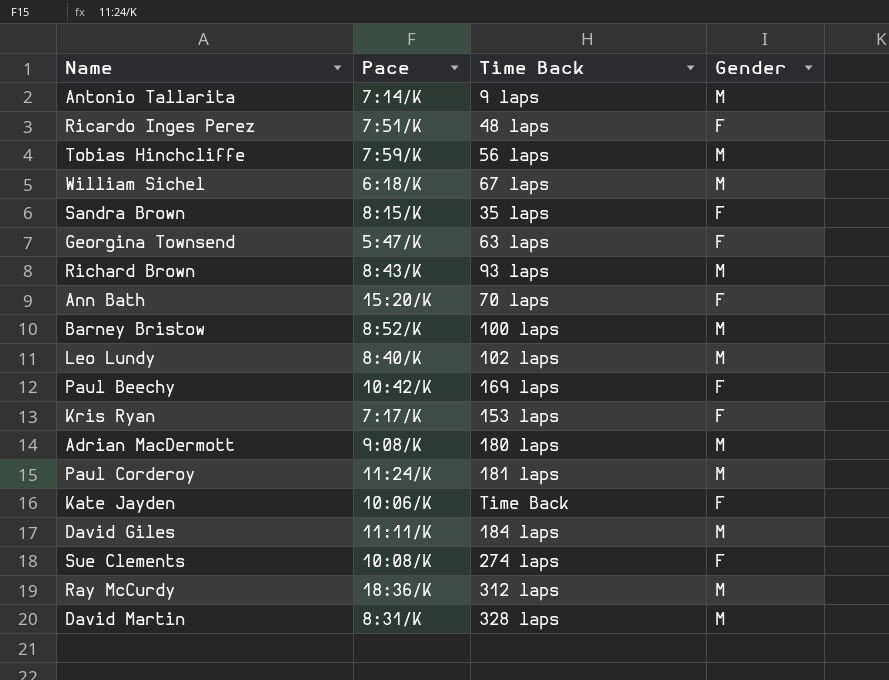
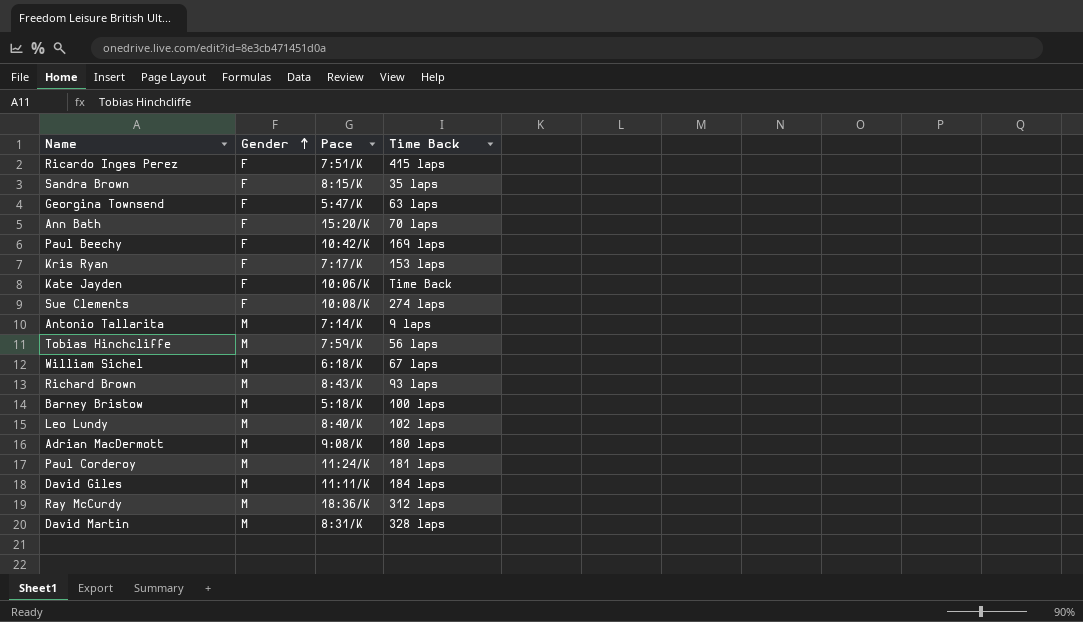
row order: none -> Gender ascending
column Gender | position: 4 -> 2
Ricardo Inges Perez | Time Back: 48 laps -> 415 laps
Barney Bristow | Pace: 8:52/K -> 5:18/K

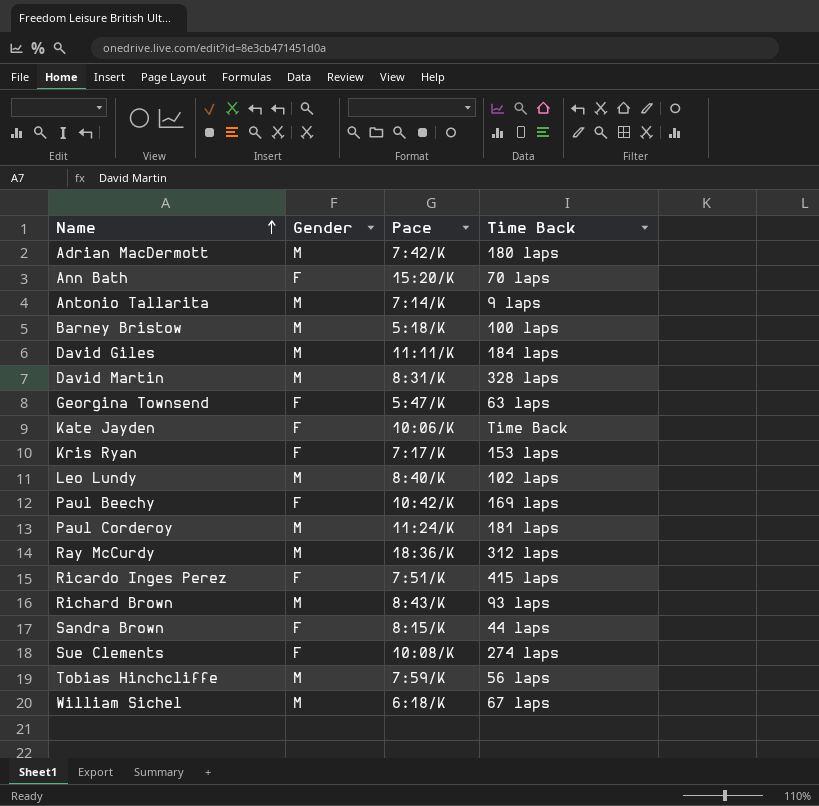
row order: Gender ascending -> Name ascending
Adrian MacDermott | Pace: 9:08/K -> 7:42/K
Sandra Brown | Time Back: 35 laps -> 44 laps

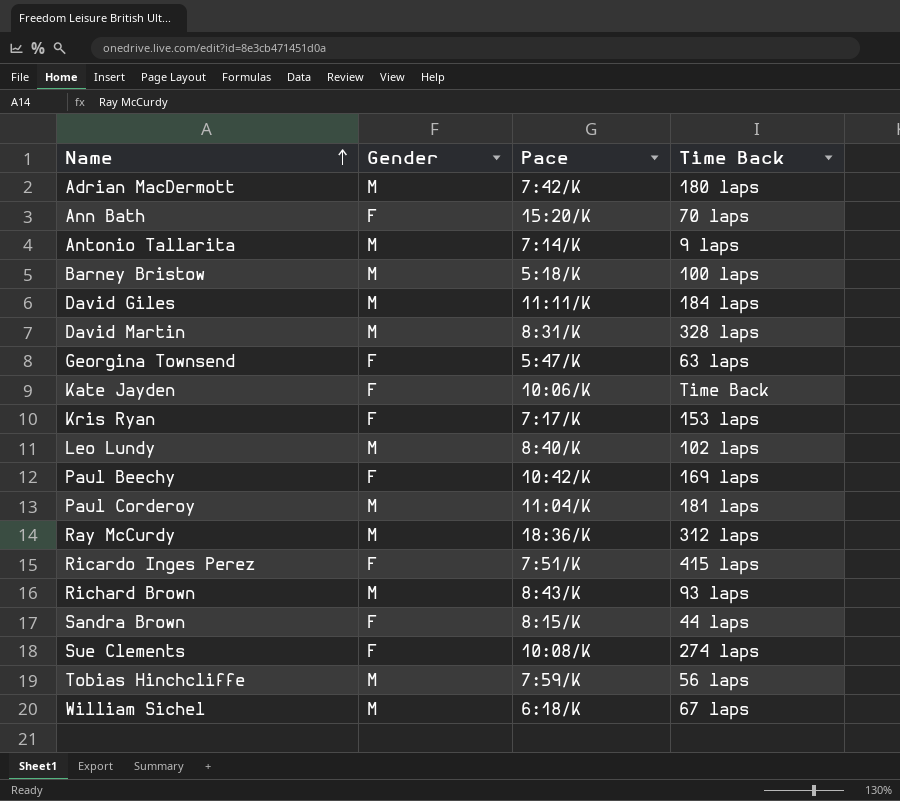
Paul Corderoy | Pace: 11:24/K -> 11:04/K

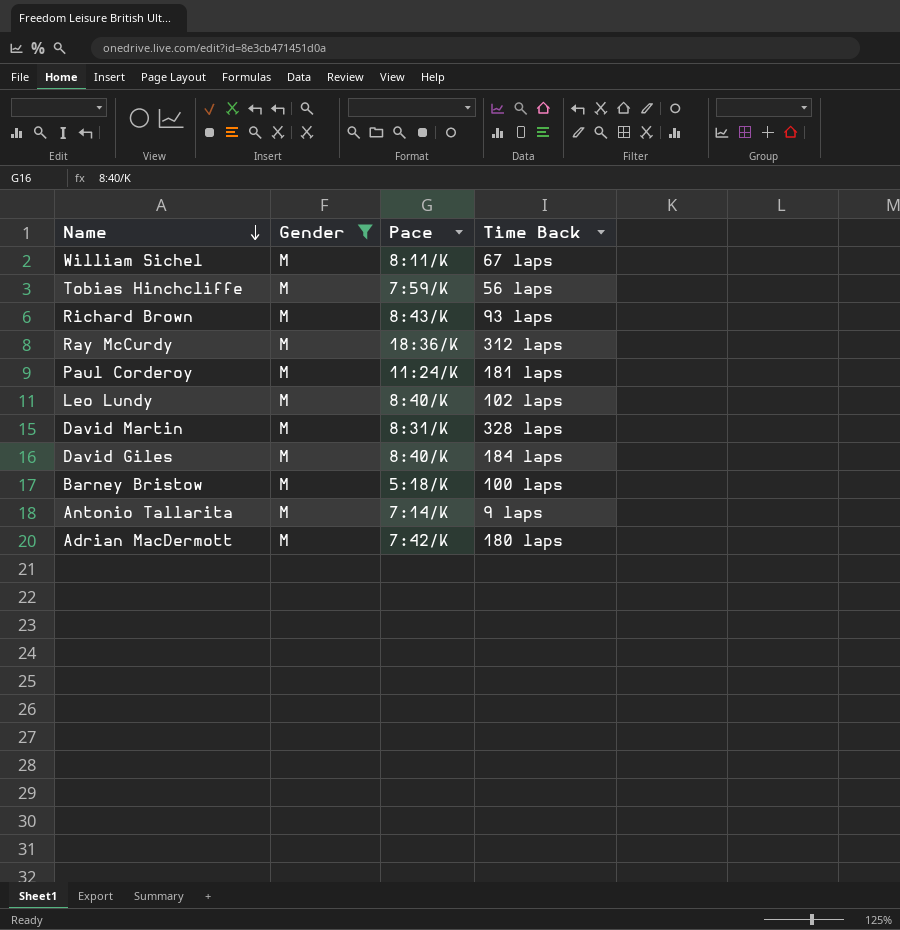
filter: none -> Gender = M
row order: Name ascending -> Name descending
William Sichel | Pace: 6:18/K -> 8:11/K
Paul Corderoy | Pace: 11:04/K -> 11:24/K
David Giles | Pace: 11:11/K -> 8:40/K

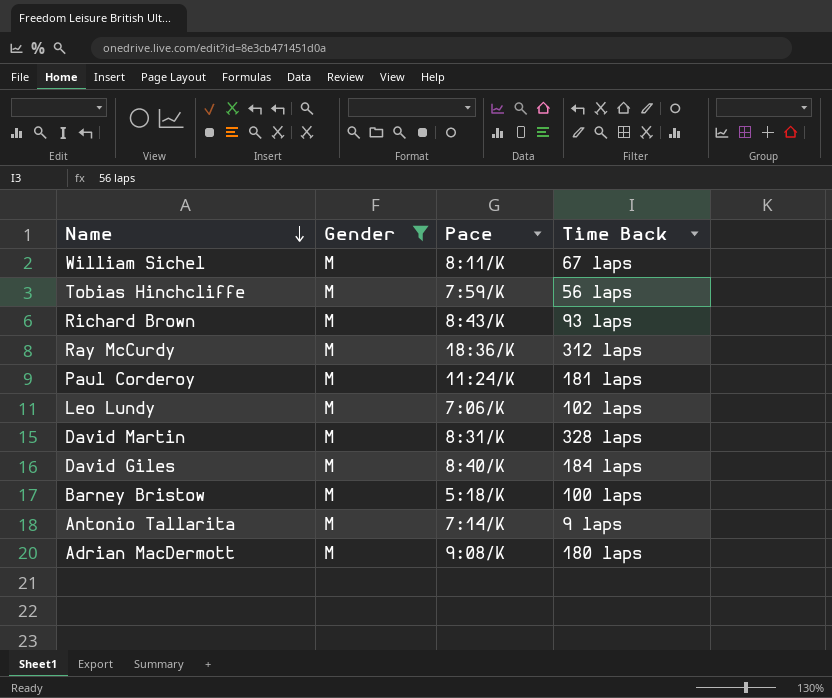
Leo Lundy | Pace: 8:40/K -> 7:06/K
Adrian MacDermott | Pace: 7:42/K -> 9:08/K

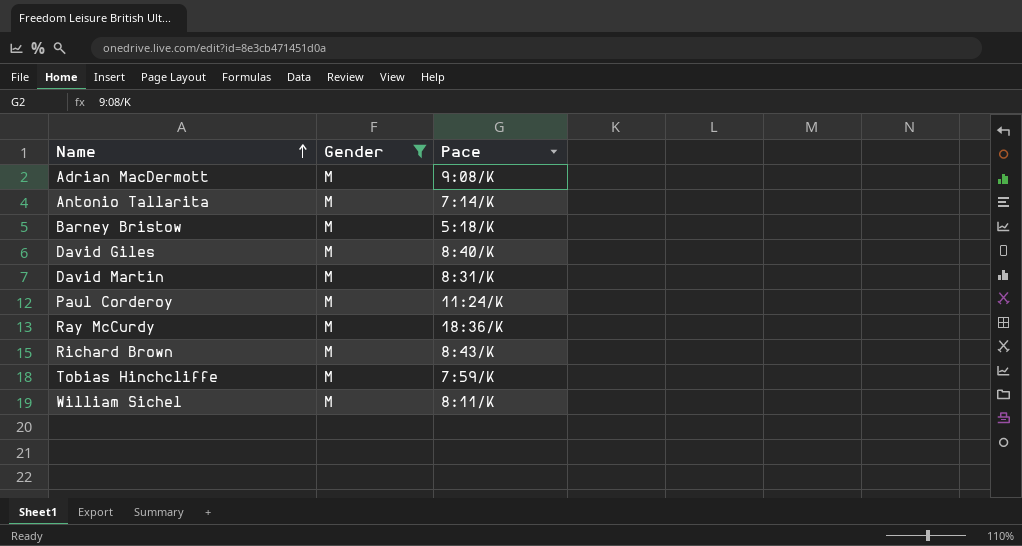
row order: Name descending -> Name ascending
column Time Back | position: 4 -> none
row Leo Lundy: M | 7:06/K | 102 laps -> none

